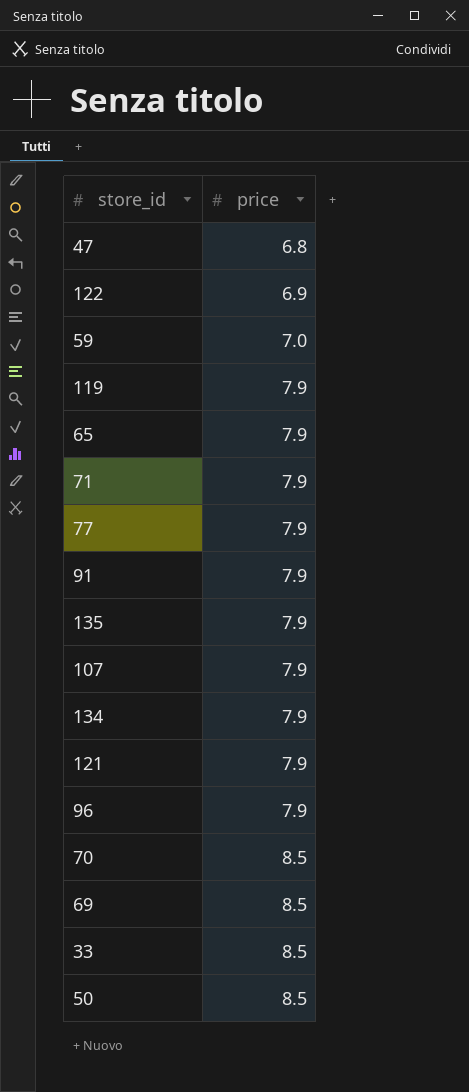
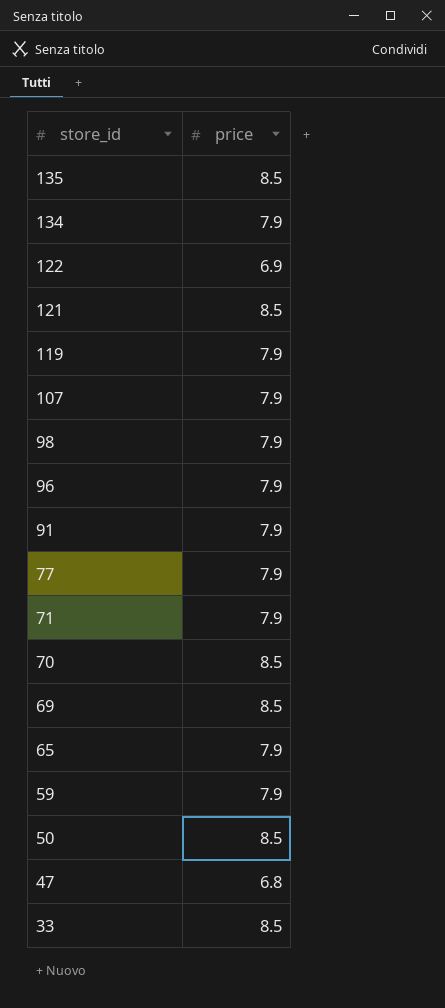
row order: price ascending -> store_id descending
135 | price: 7.9 -> 8.5
121 | price: 7.9 -> 8.5
row 98: none -> 7.9
59 | price: 7.0 -> 7.9

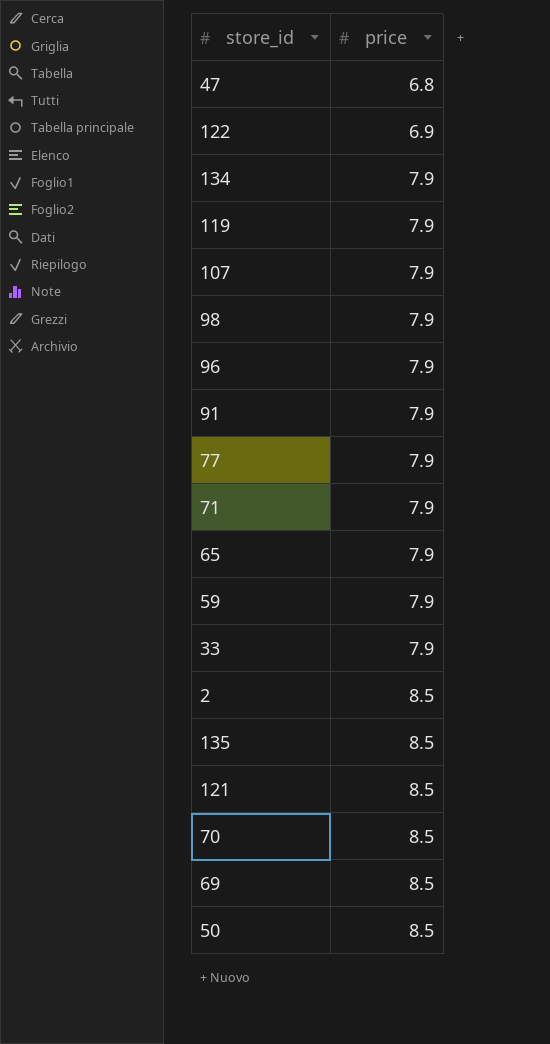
row order: store_id descending -> price ascending
33 | price: 8.5 -> 7.9
row 2: none -> 8.5

